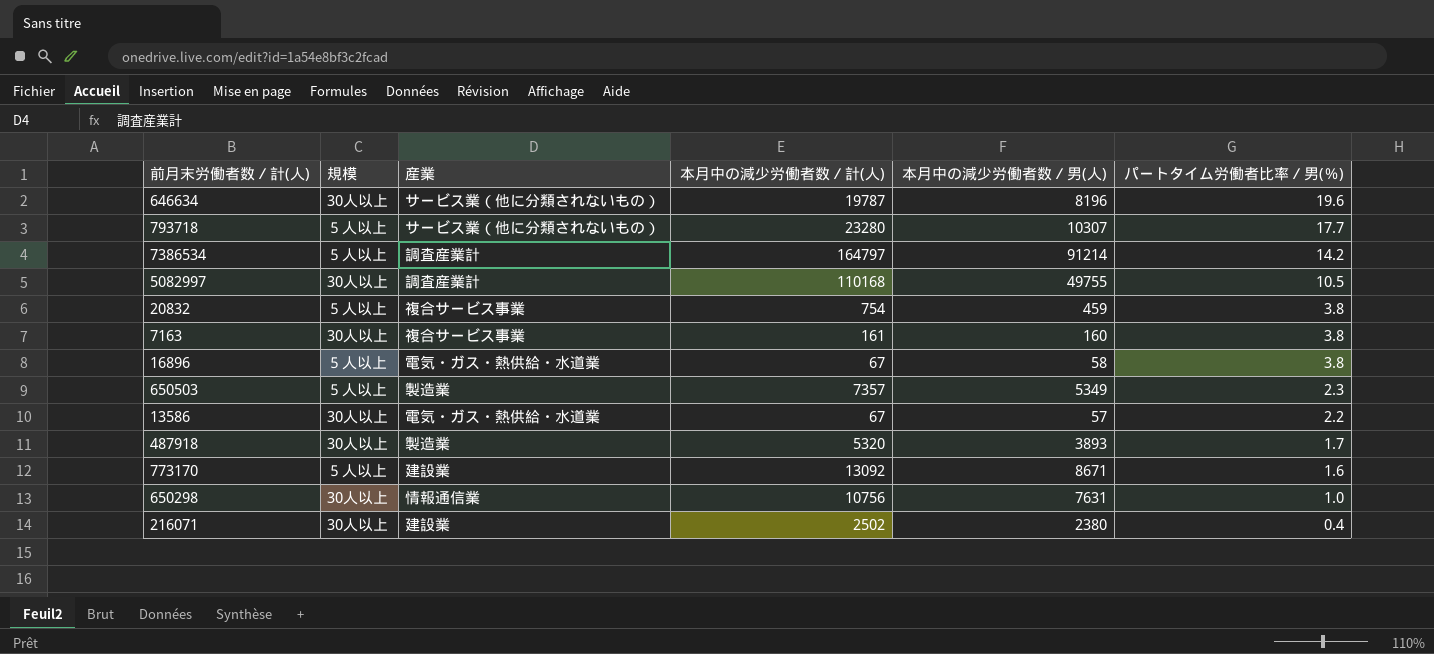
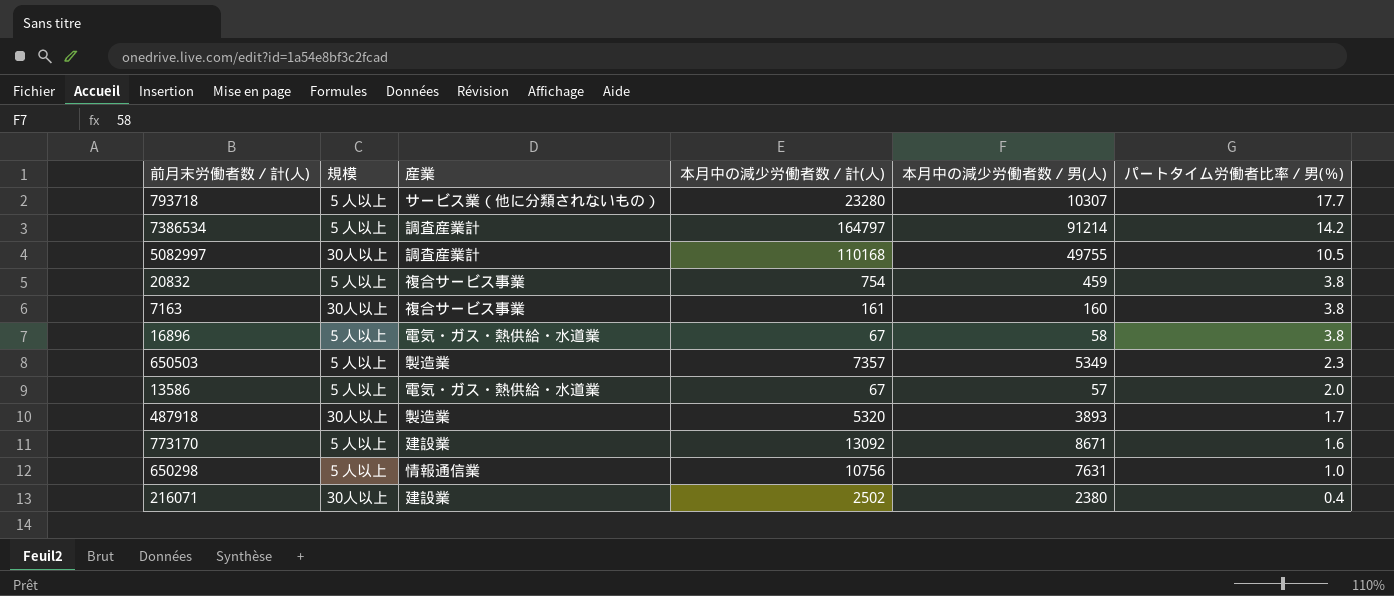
row 646634: 30人以上 | サービス業（他に分類されないもの） | 19787 | 8196 | 19.6 -> none
13586 | 規模: 30人以上 -> ５人以上
13586 | パートタイム労働者比率／男(％): 2.2 -> 2.0
650298 | 規模: 30人以上 -> ５人以上

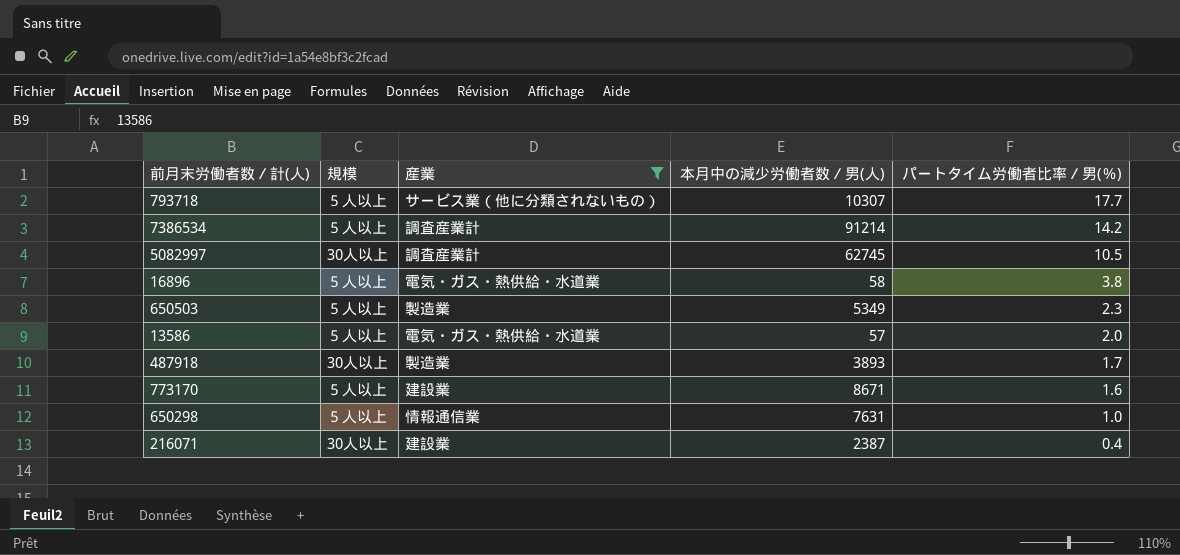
filter: none -> 産業 != 複合サービス事業
column 本月中の減少労働者数／計(人) | position: 4 -> none
5082997 | 本月中の減少労働者数／男(人): 49755 -> 62745
216071 | 本月中の減少労働者数／男(人): 2380 -> 2387

